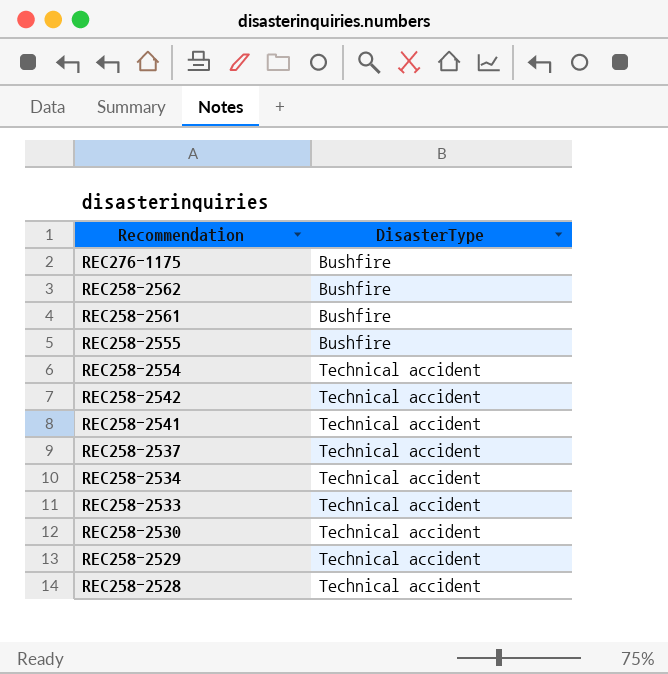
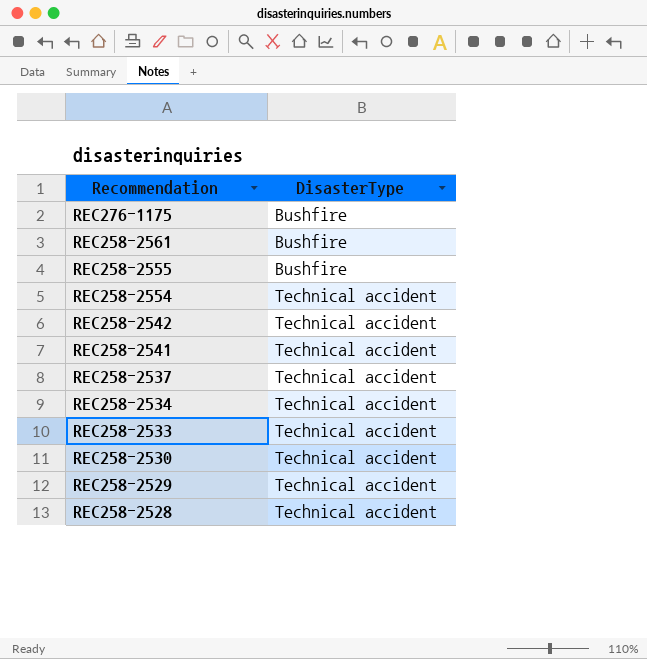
row REC258-2562: Bushfire -> none

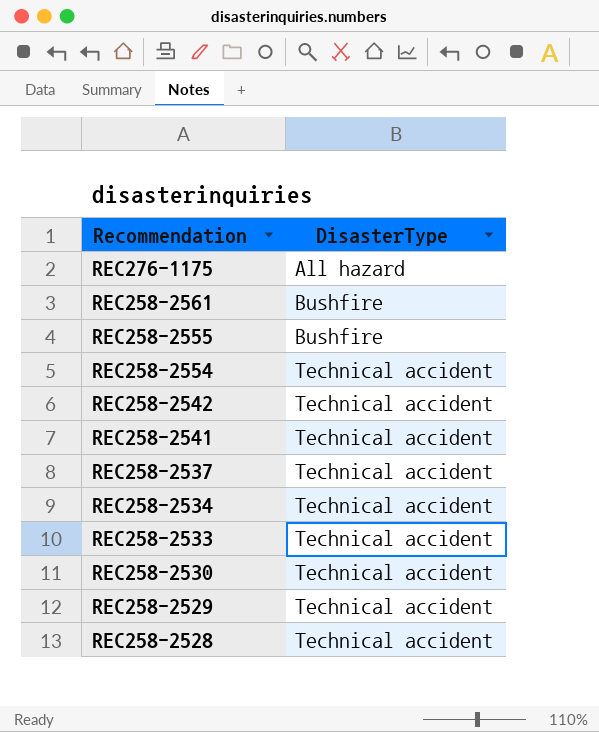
REC276-1175 | DisasterType: Bushfire -> All hazard

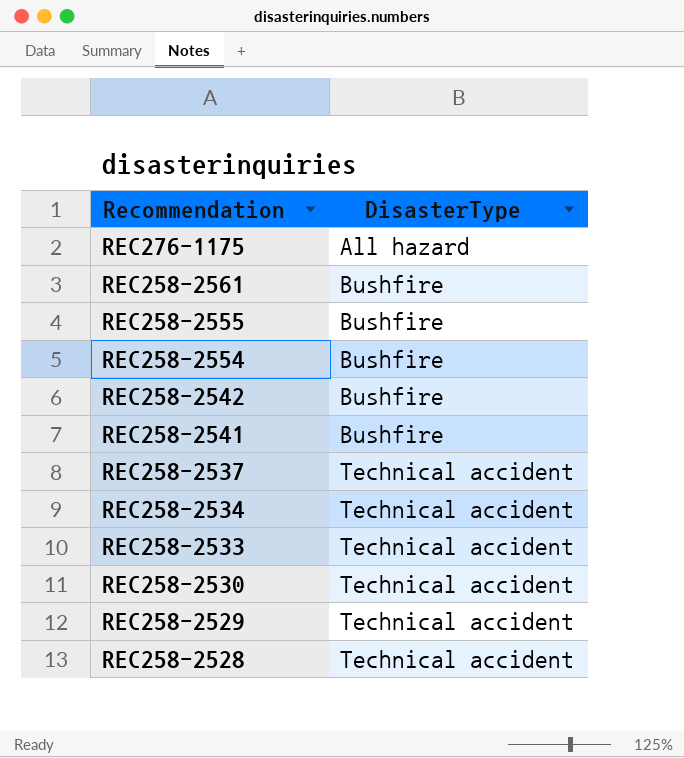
REC258-2554 | DisasterType: Technical accident -> Bushfire
REC258-2542 | DisasterType: Technical accident -> Bushfire
REC258-2541 | DisasterType: Technical accident -> Bushfire

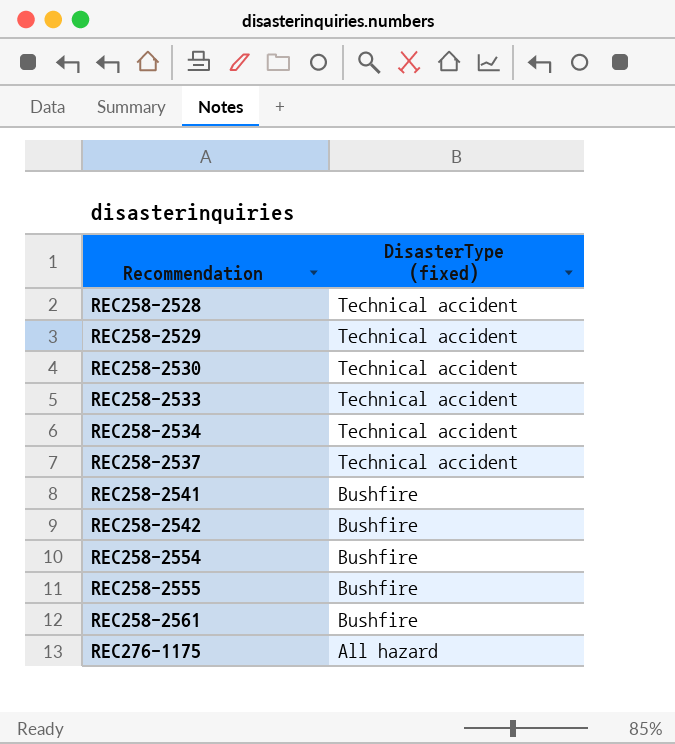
row order: Recommendation descending -> Recommendation ascending
column name: DisasterType -> DisasterType (fixed)

